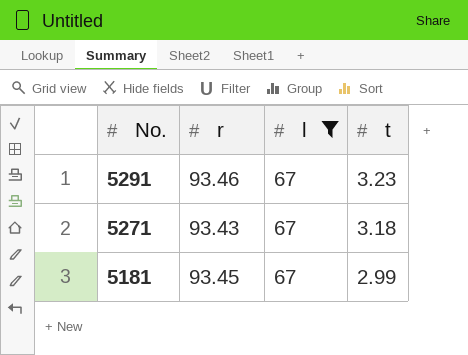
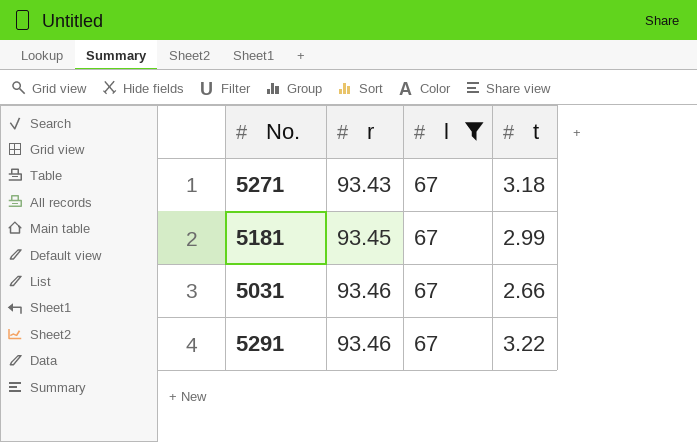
row order: No. descending -> r ascending
row 5031: none -> 93.46 | 67 | 2.66
5291 | t: 3.23 -> 3.22

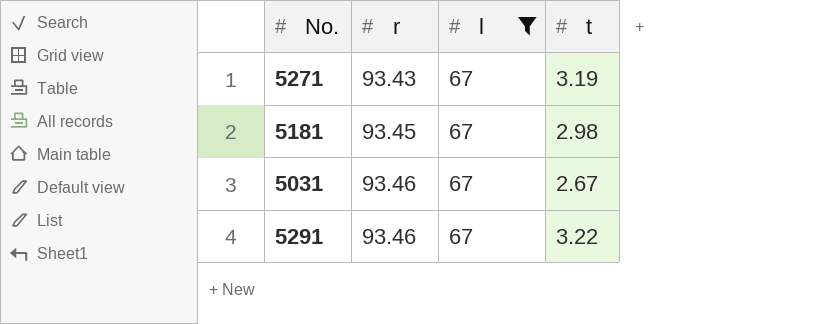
5271 | t: 3.18 -> 3.19
5181 | t: 2.99 -> 2.98
5031 | t: 2.66 -> 2.67

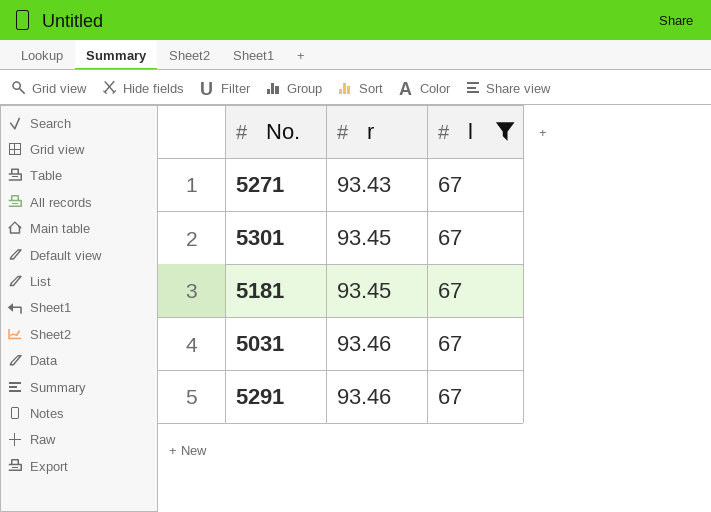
column t | position: 4 -> none
row 5301: none -> 93.45 | 67

